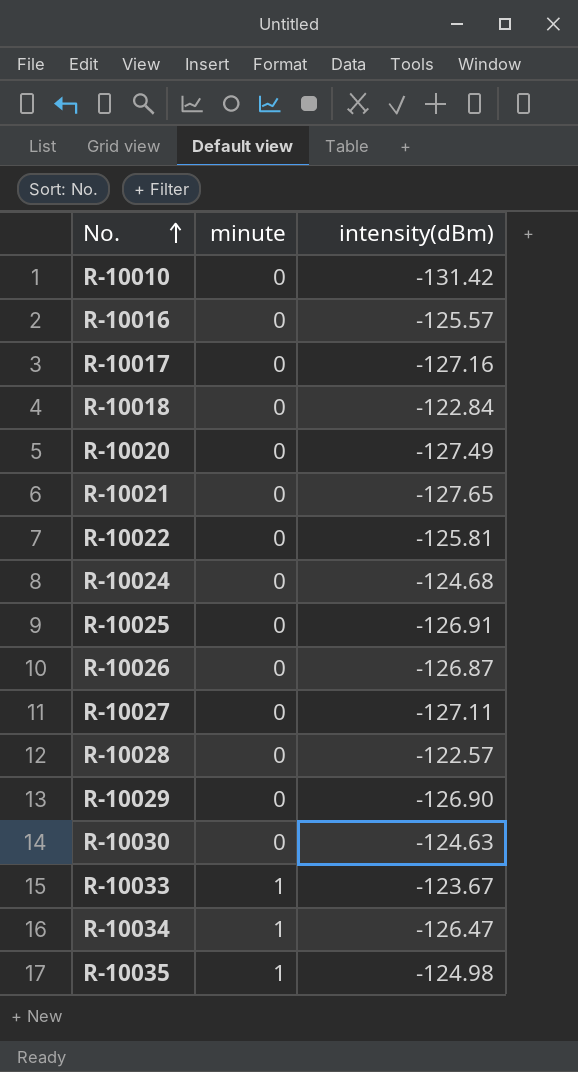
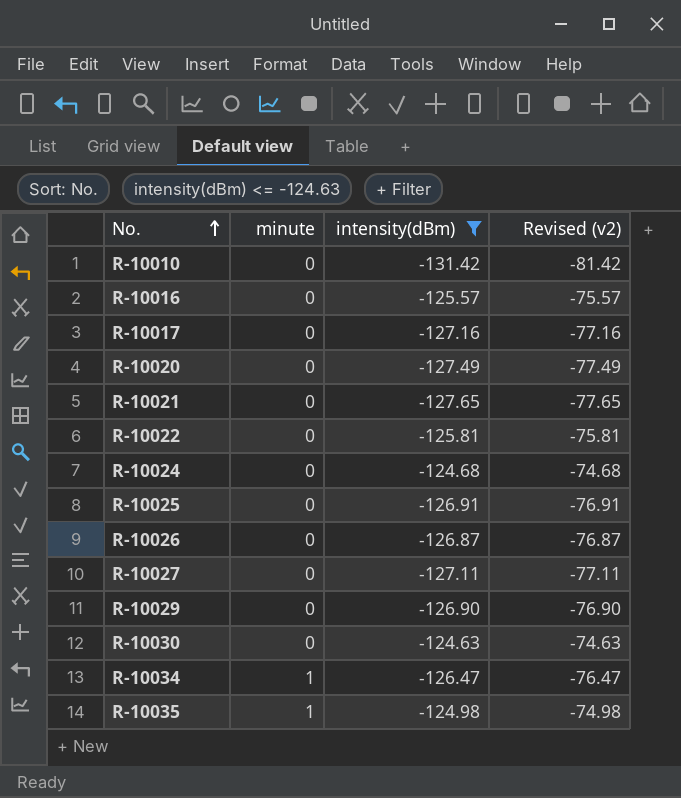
filter: none -> intensity(dBm) <= -124.63
column Revised (v2) | formula: none -> [intensity(dBm)] + 50

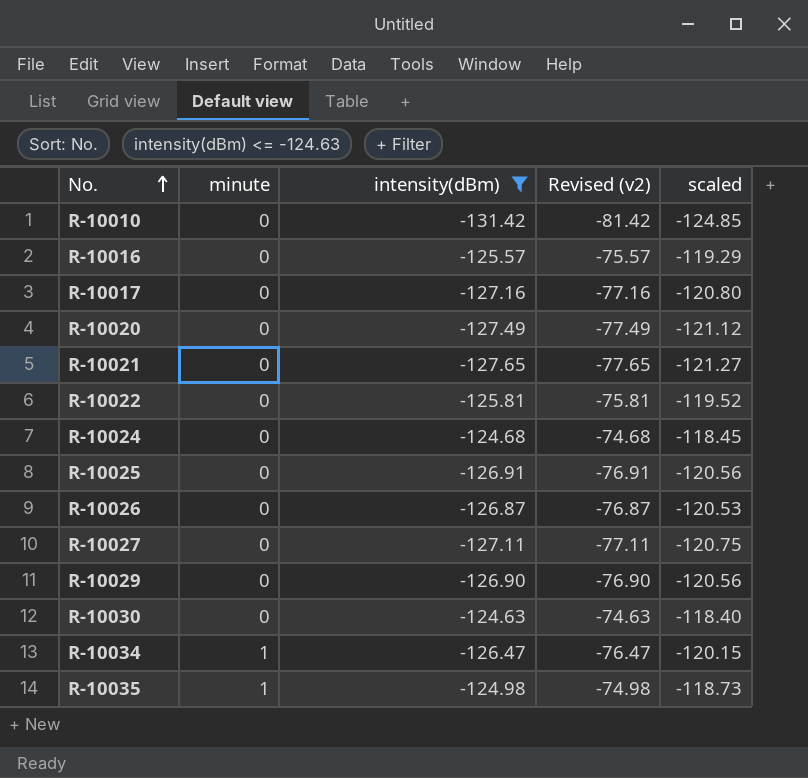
column scaled | formula: none -> [intensity(dBm)] * 0.95

